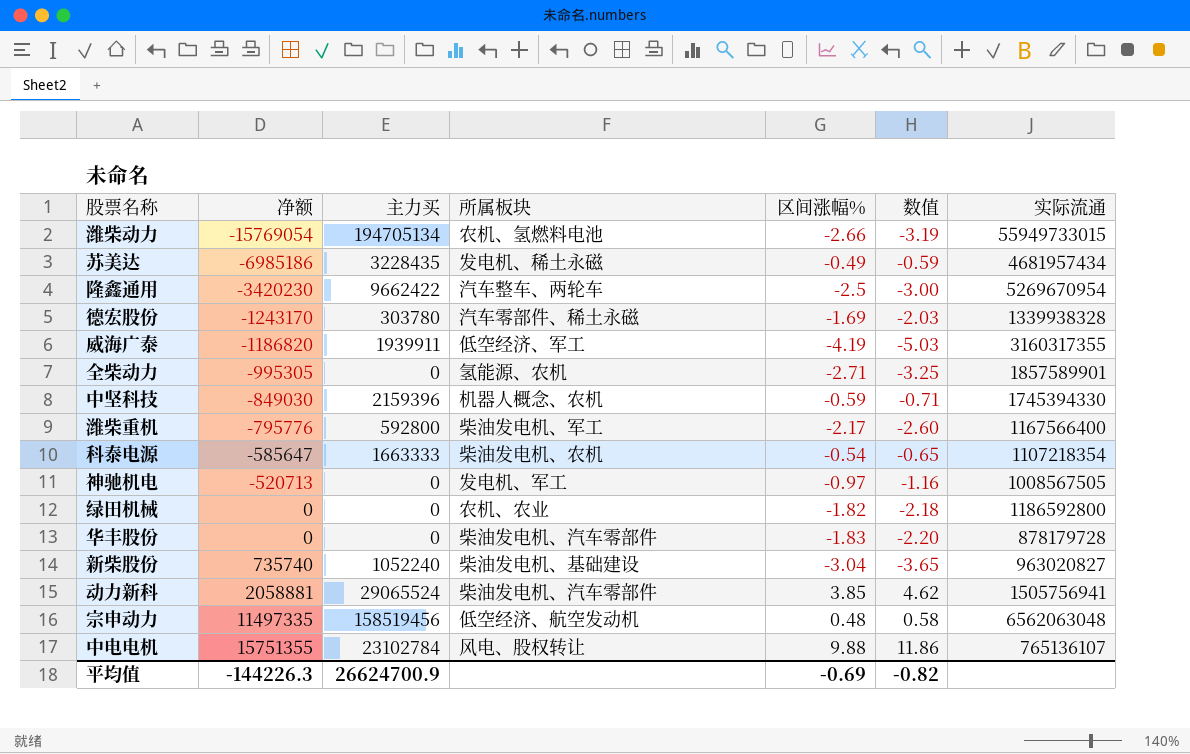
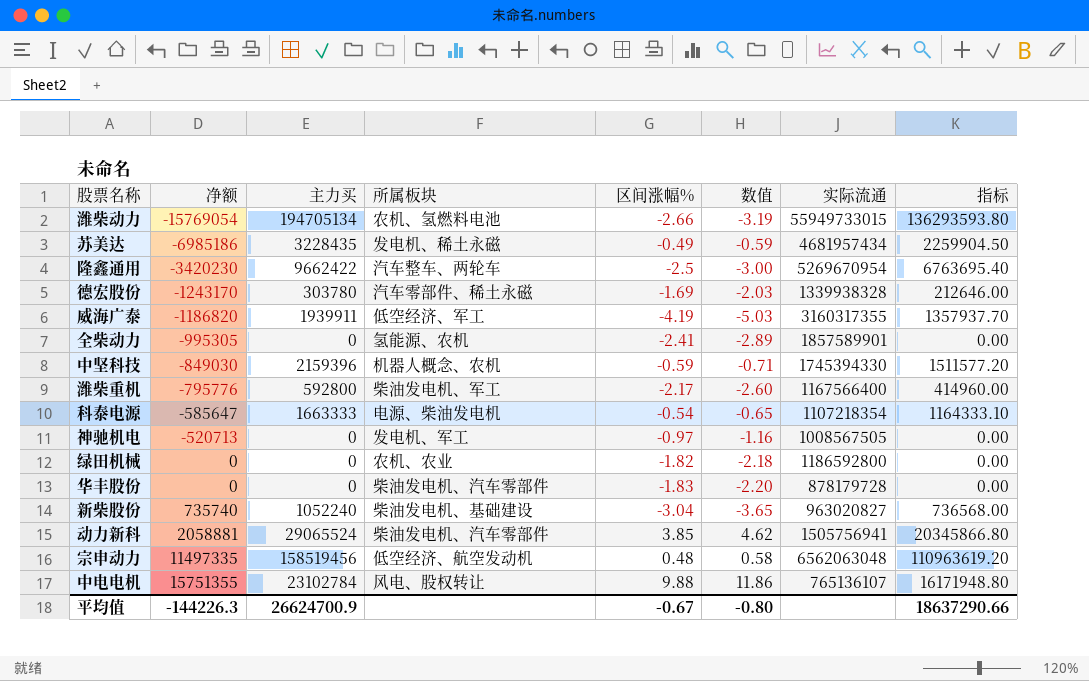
column 指标 | formula: none -> [主力买] * 0.7
全柴动力 | 区间涨幅%: -2.71 -> -2.41
全柴动力 | 数值: -3.25 -> -2.89
科泰电源 | 所属板块: 柴油发电机、农机 -> 电源、柴油发电机
平均值 | 区间涨幅%: -0.69 -> -0.67
平均值 | 数值: -0.82 -> -0.80

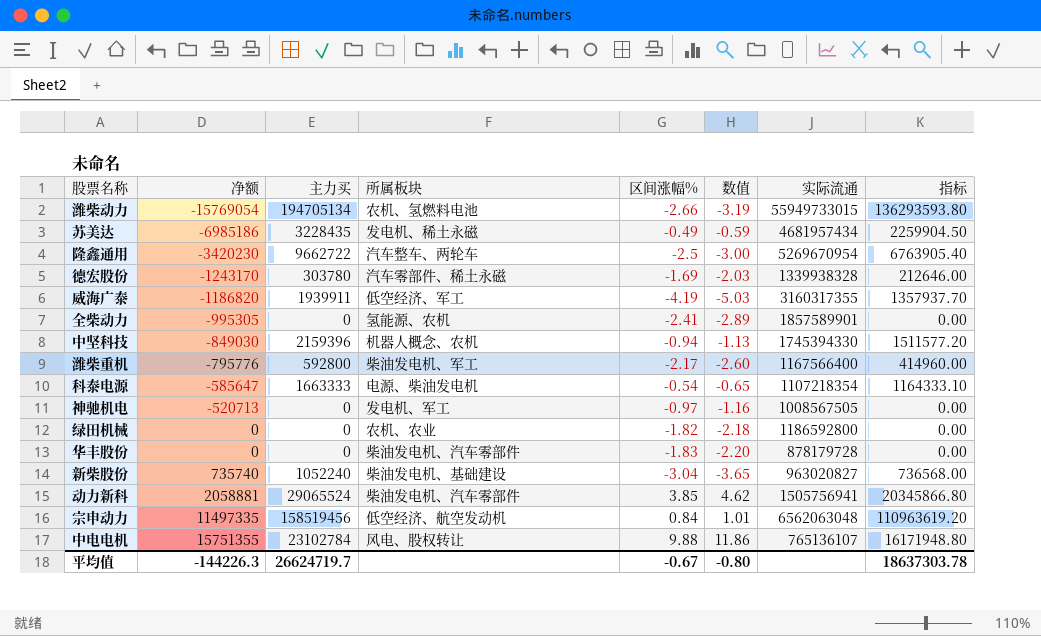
隆鑫通用 | 主力买: 9662422 -> 9662722
隆鑫通用 | 指标: 6763695.40 -> 6763905.40
中坚科技 | 区间涨幅%: -0.59 -> -0.94
中坚科技 | 数值: -0.71 -> -1.13
宗申动力 | 区间涨幅%: 0.48 -> 0.84
宗申动力 | 数值: 0.58 -> 1.01
平均值 | 主力买: 26624700.9 -> 26624719.7
平均值 | 指标: 18637290.66 -> 18637303.78

